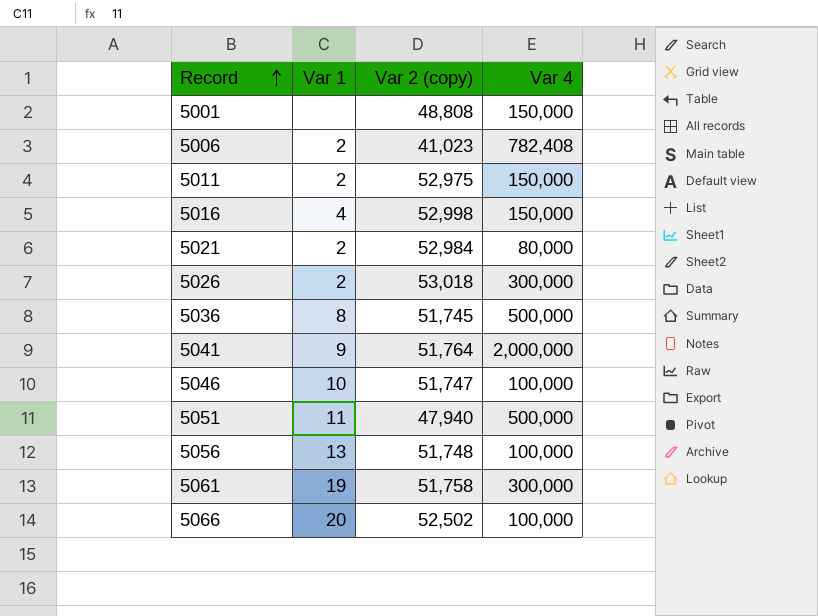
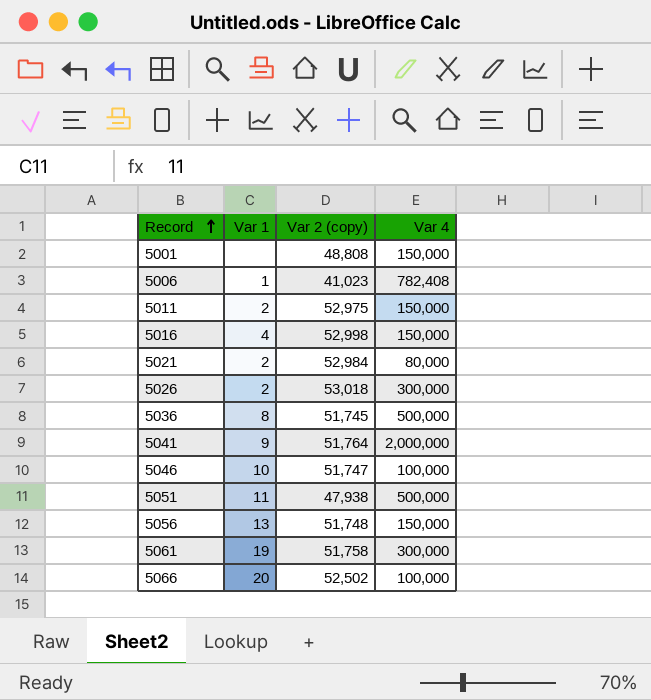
5006 | Var 1: 2 -> 1
5051 | Var 2 (copy): 47,940 -> 47,938
5056 | Var 4: 100,000 -> 150,000

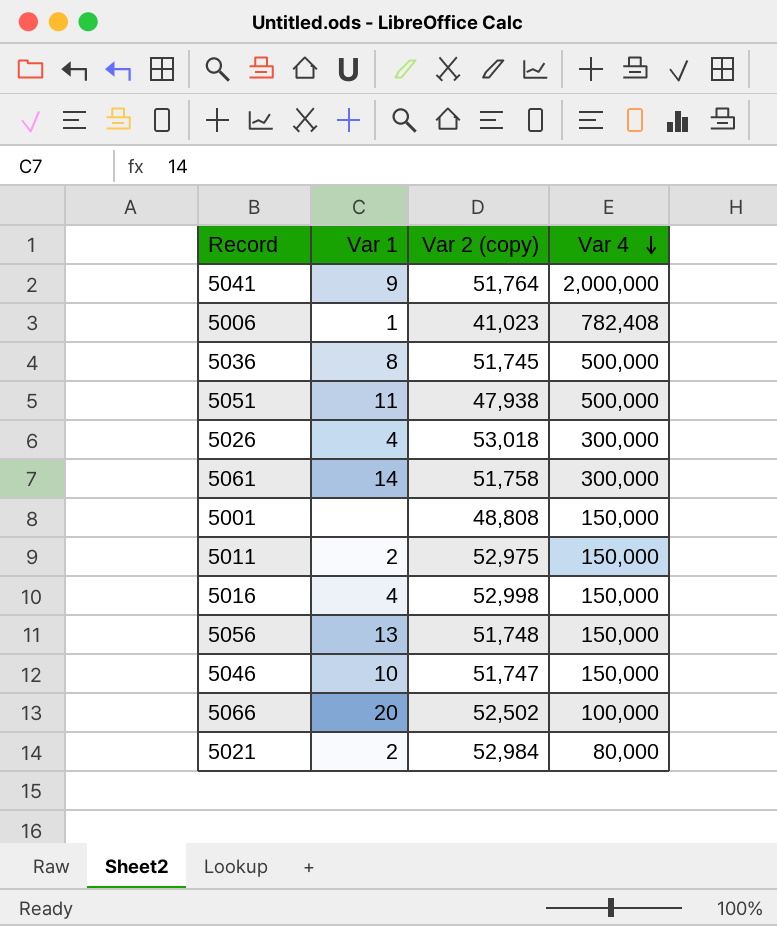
row order: Record ascending -> Var 4 descending
5026 | Var 1: 2 -> 4
5061 | Var 1: 19 -> 14
5046 | Var 4: 100,000 -> 150,000

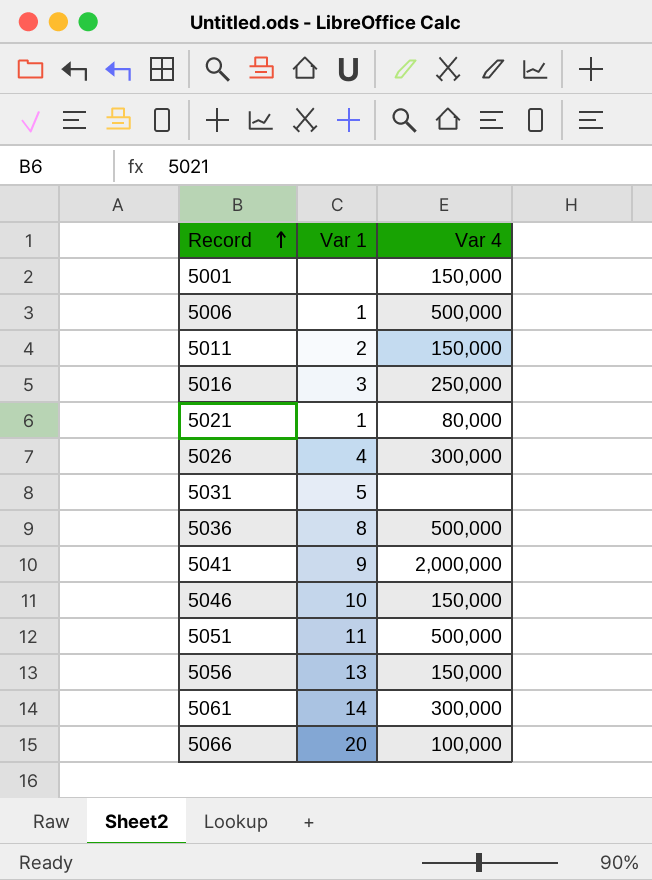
row order: Var 4 descending -> Record ascending
column Var 2 (copy) | position: 3 -> none
5006 | Var 4: 782,408 -> 500,000
5016 | Var 1: 4 -> 3
5016 | Var 4: 150,000 -> 250,000
5021 | Var 1: 2 -> 1
row 5031: none -> 5 | none

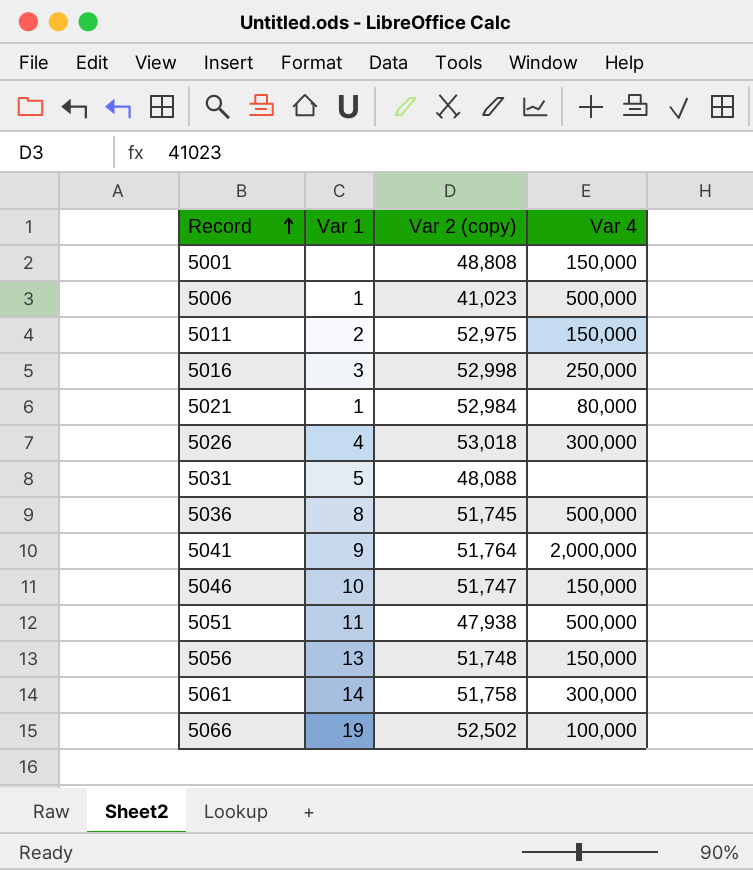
column Var 2 (copy) | position: none -> 3
5066 | Var 1: 20 -> 19

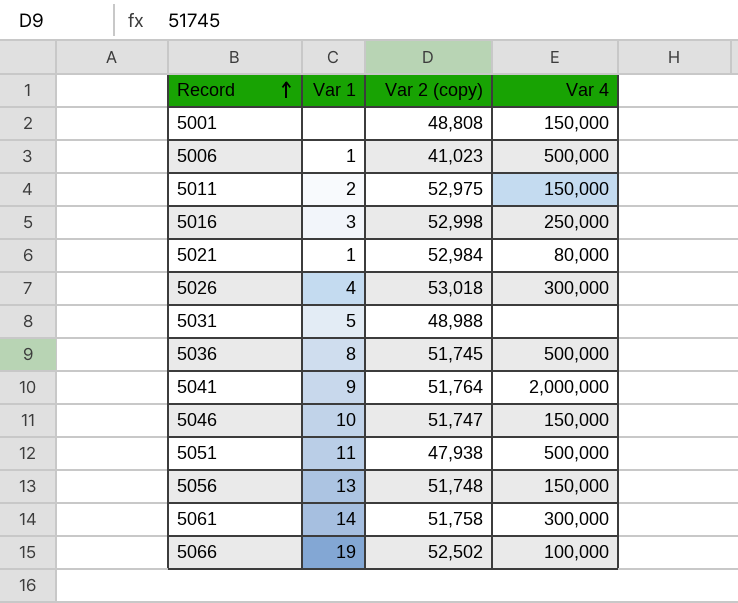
5031 | Var 2 (copy): 48,088 -> 48,988

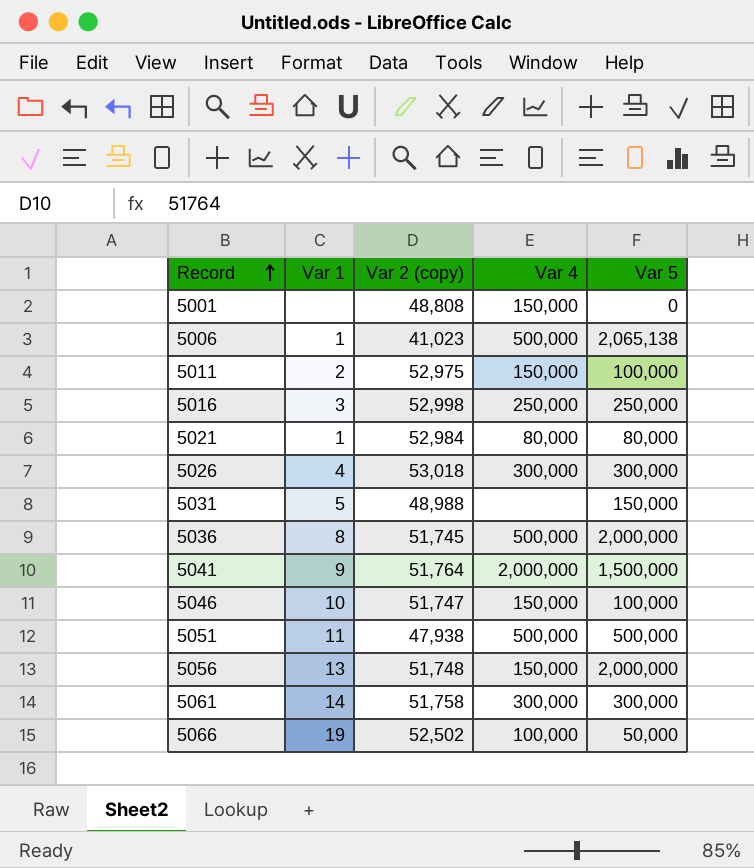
column Var 5 | position: none -> 5

